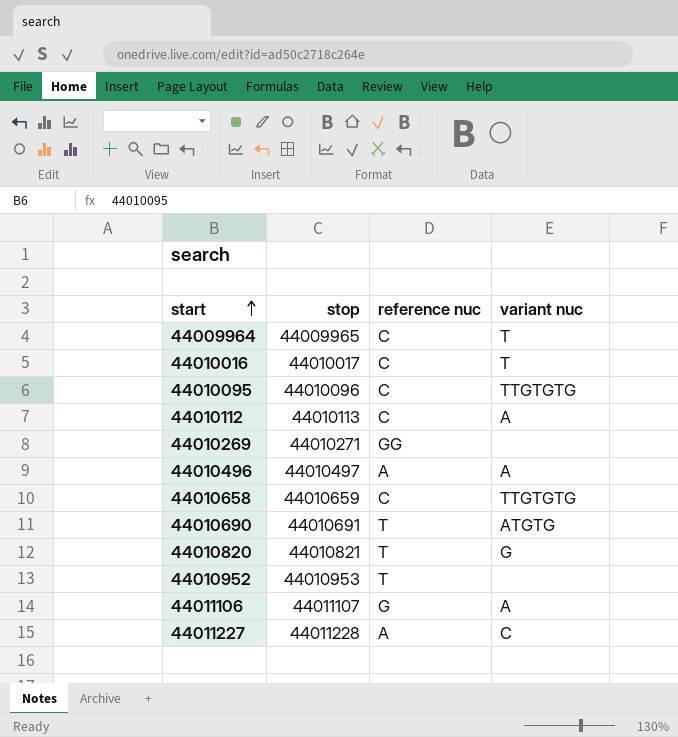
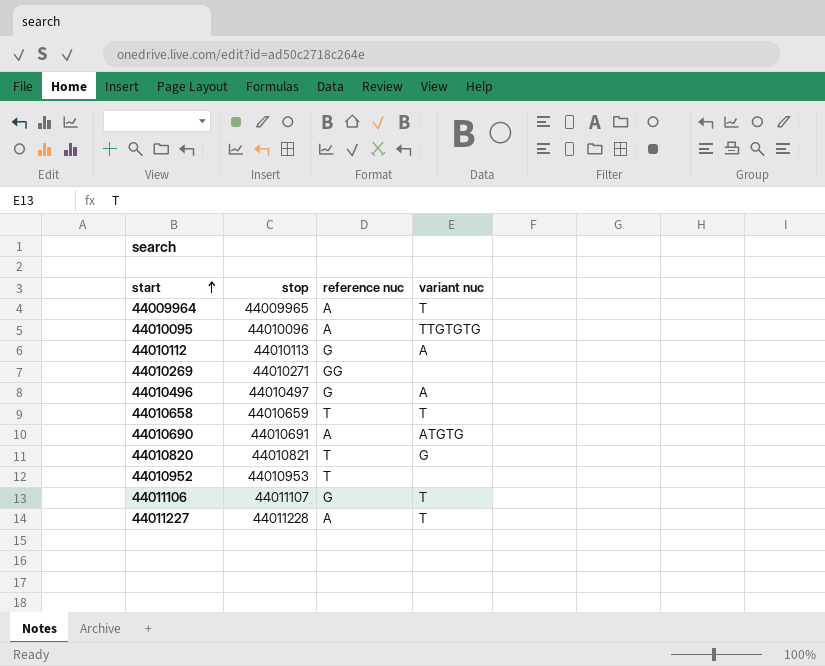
row 44010016: 44010017 | C | T -> none
44009964 | reference nuc: C -> A
44010095 | reference nuc: C -> A
44010112 | reference nuc: C -> G
44010496 | reference nuc: A -> G
44010658 | reference nuc: C -> T
44010658 | variant nuc: TTGTGTG -> T
44010690 | reference nuc: T -> A
44011106 | variant nuc: A -> T
44011227 | variant nuc: C -> T

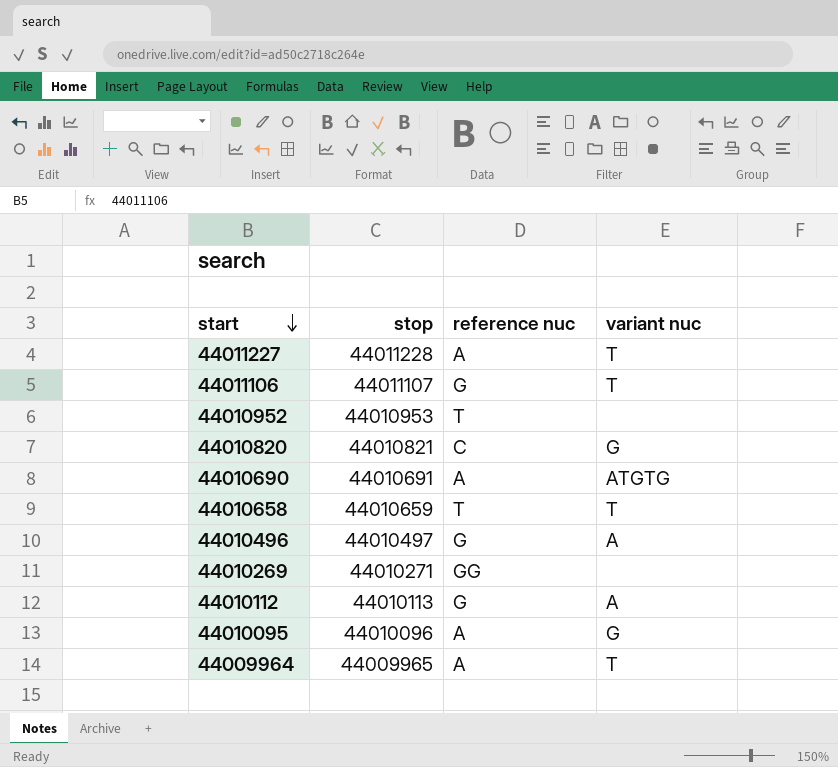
row order: start ascending -> start descending
44010820 | reference nuc: T -> C
44010095 | variant nuc: TTGTGTG -> G

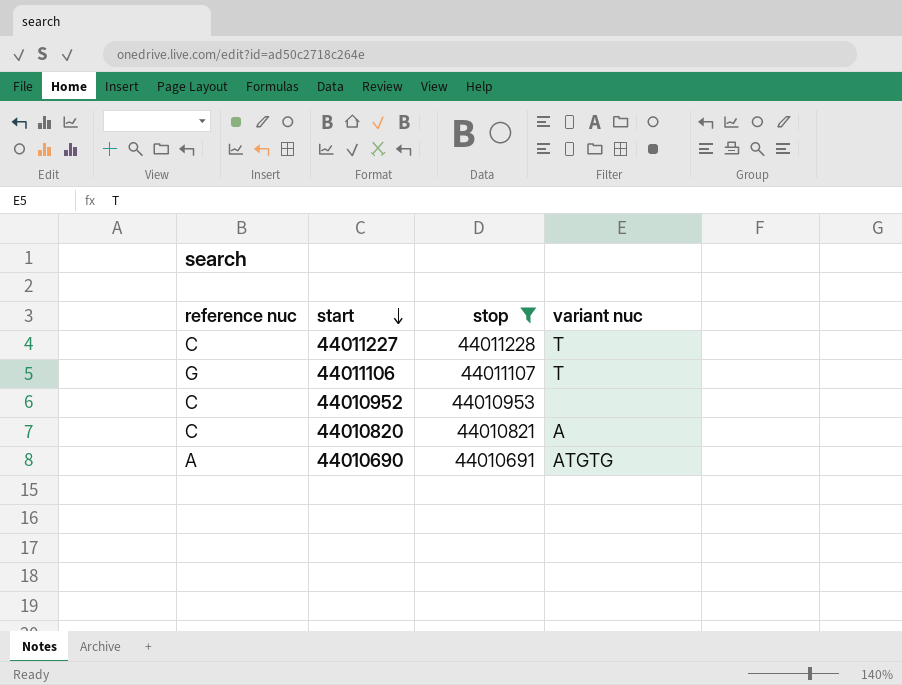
filter: none -> stop >= 44010691
column reference nuc | position: 3 -> 1
44011227 | reference nuc: A -> C
44010952 | reference nuc: T -> C
44010820 | variant nuc: G -> A

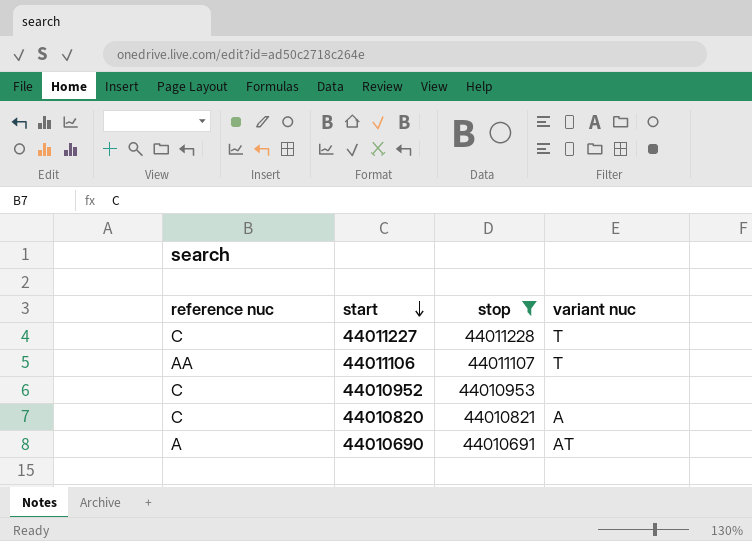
44011106 | reference nuc: G -> AA
44010690 | variant nuc: ATGTG -> AT

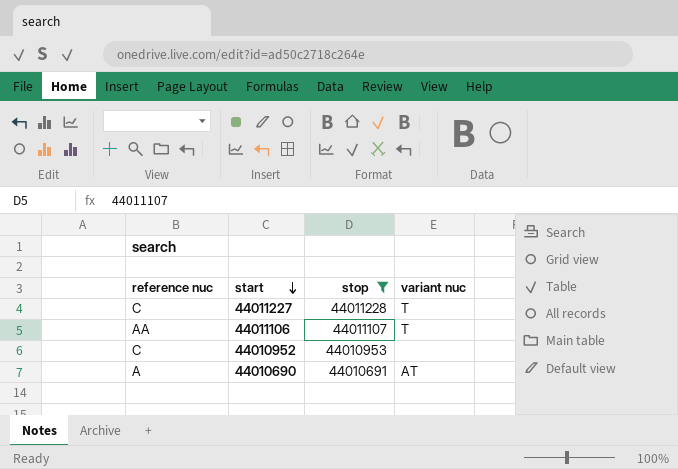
row 44010820: C | 44010821 | A -> none

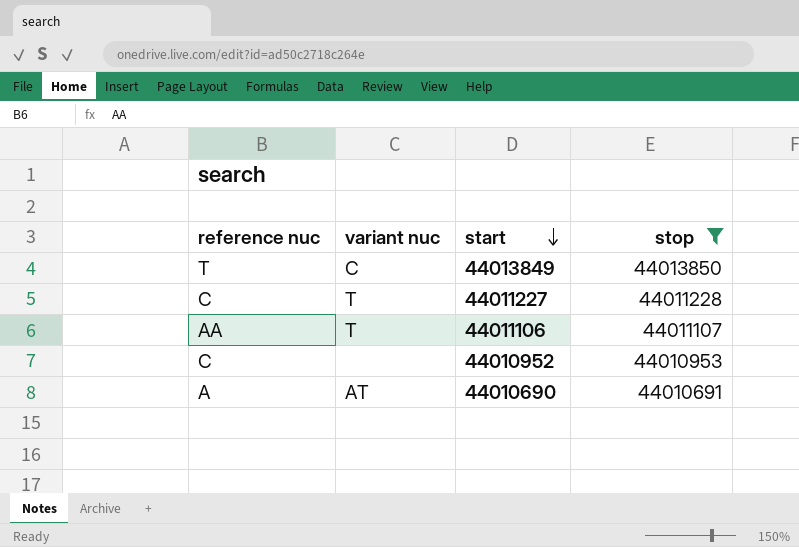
column variant nuc | position: 4 -> 2
row 44013849: none -> T | C | 44013850

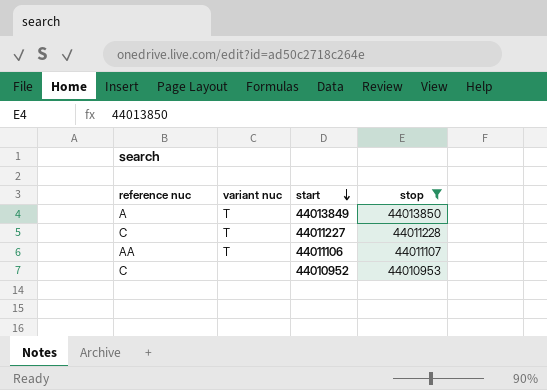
row 44010690: A | AT | 44010691 -> none
44013849 | reference nuc: T -> A
44013849 | variant nuc: C -> T

